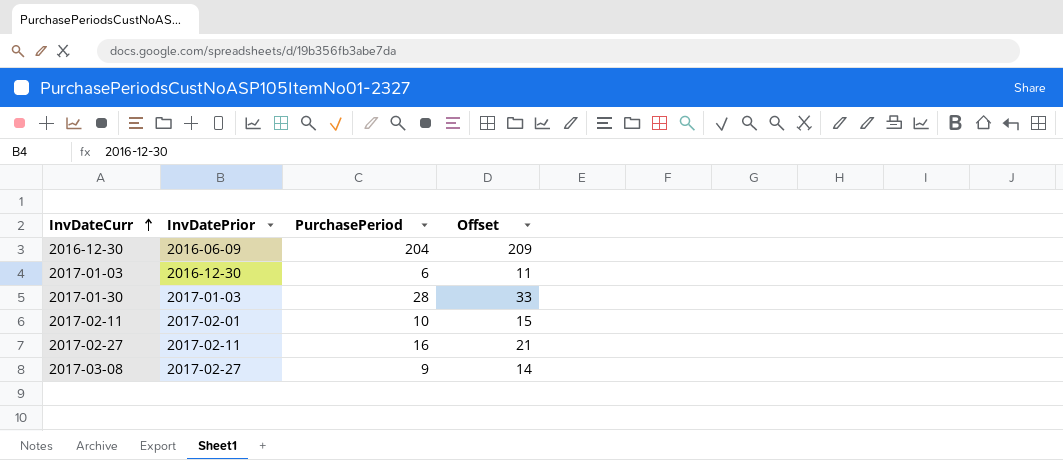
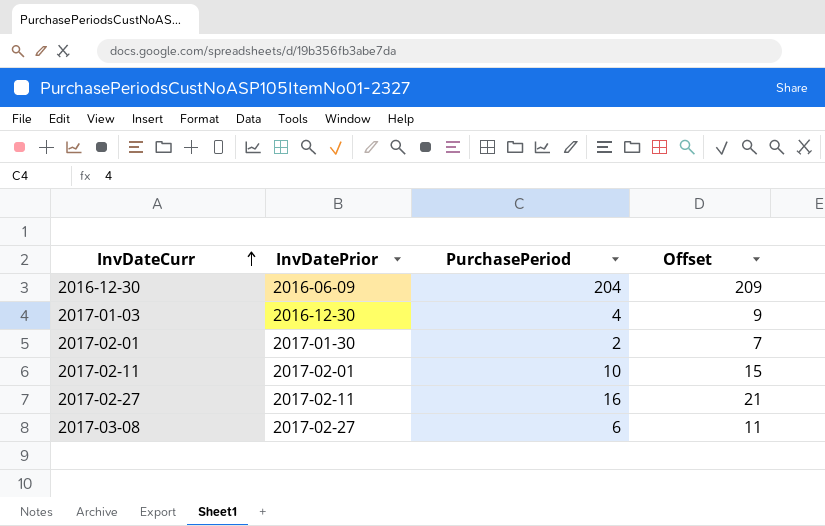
row 2017-01-30: 2017-01-03 | 28 | 33 -> none
2017-01-03 | PurchasePeriod: 6 -> 4
2017-01-03 | Offset: 11 -> 9
row 2017-02-01: none -> 2017-01-30 | 2 | 7
2017-03-08 | PurchasePeriod: 9 -> 6
2017-03-08 | Offset: 14 -> 11

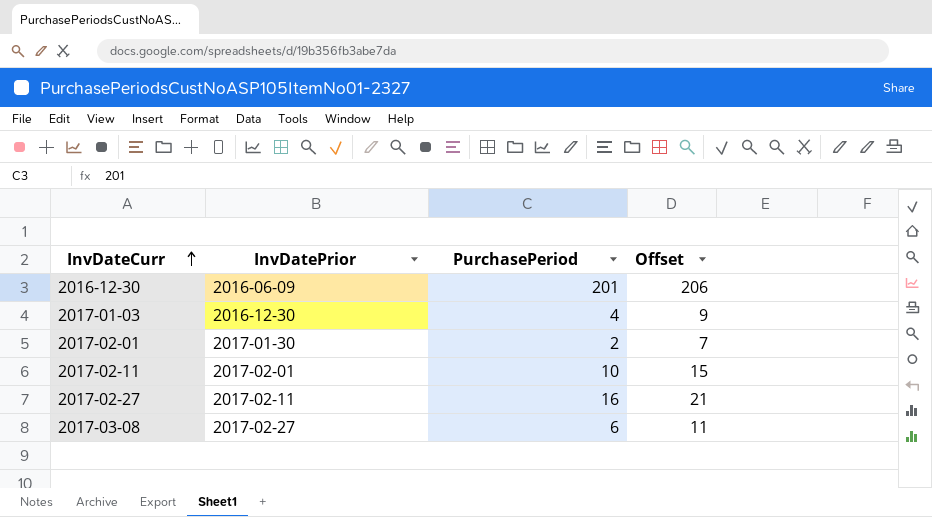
2016-12-30 | PurchasePeriod: 204 -> 201
2016-12-30 | Offset: 209 -> 206

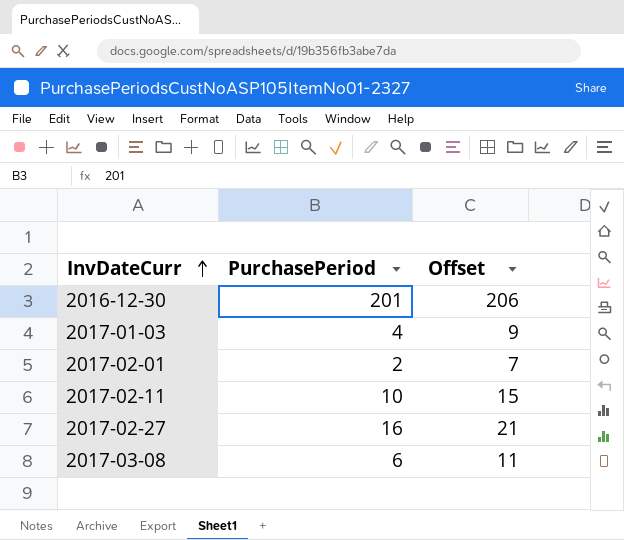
column InvDatePrior | position: 2 -> none

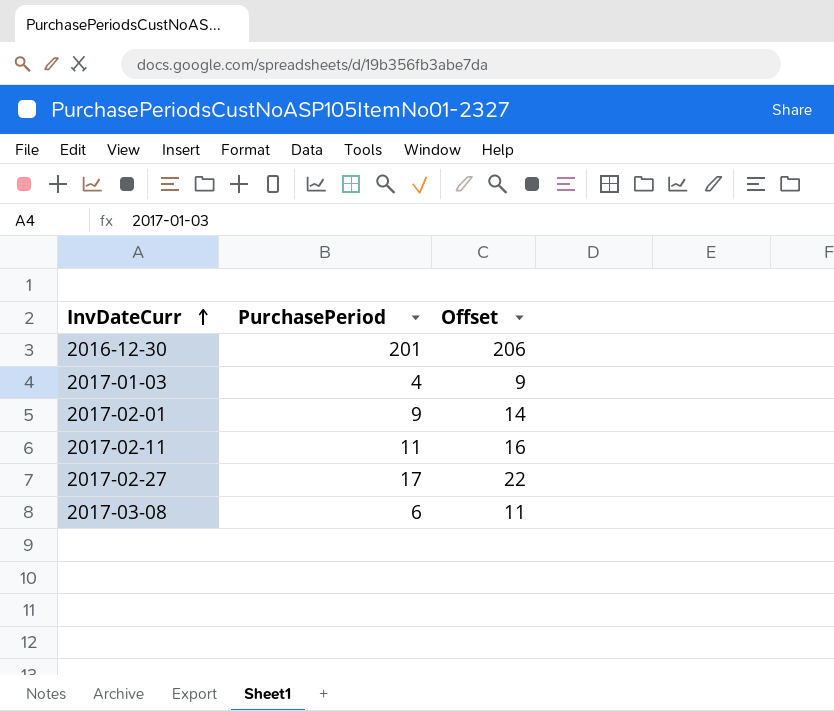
2017-02-01 | PurchasePeriod: 2 -> 9
2017-02-01 | Offset: 7 -> 14
2017-02-11 | PurchasePeriod: 10 -> 11
2017-02-11 | Offset: 15 -> 16
2017-02-27 | PurchasePeriod: 16 -> 17
2017-02-27 | Offset: 21 -> 22

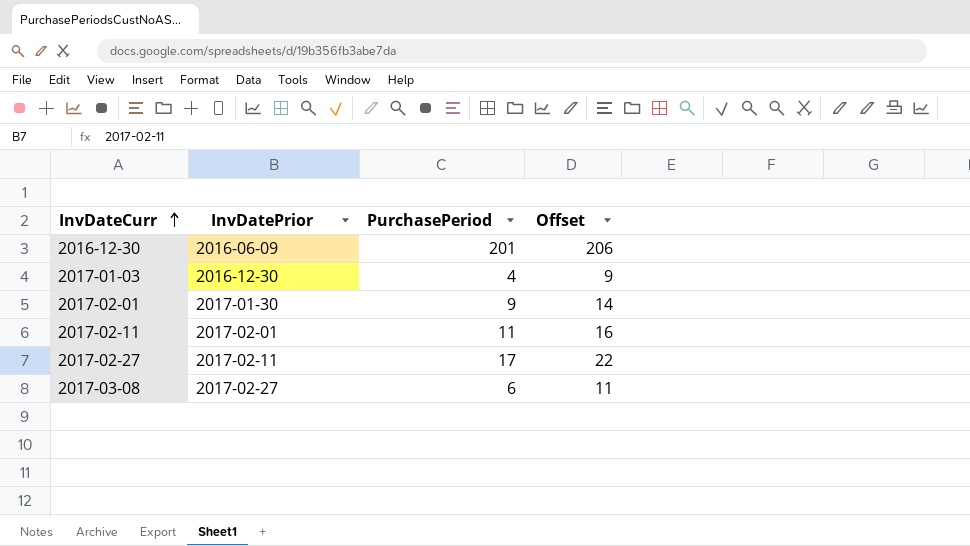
column InvDatePrior | position: none -> 2

